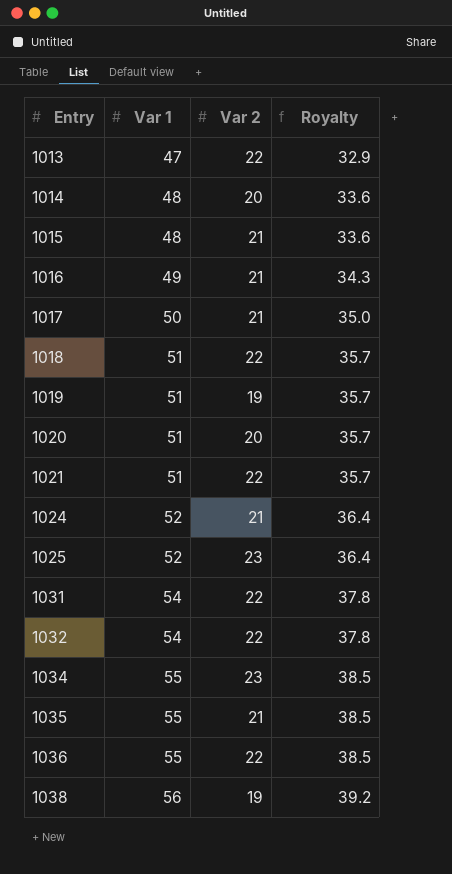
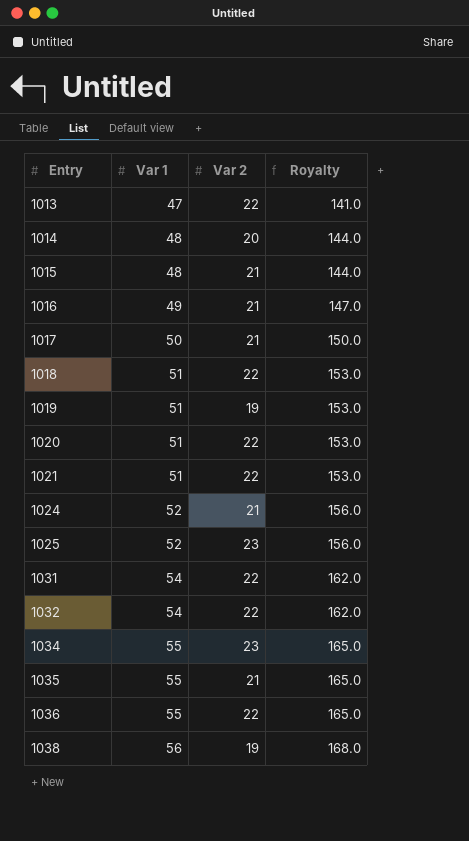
column Royalty | formula: [Var 1] * 0.7 -> [Var 1] * 3
1020 | Var 2: 20 -> 22

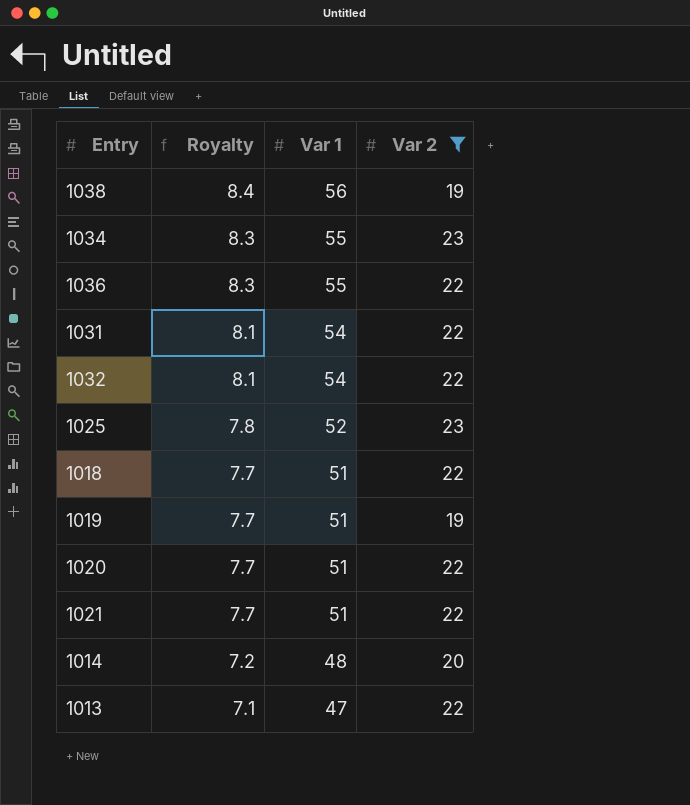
filter: none -> Var 2 != 21
row order: Entry ascending -> Royalty descending
column Royalty | formula: [Var 1] * 3 -> [Var 1] * 0.15
column Royalty | position: 4 -> 2

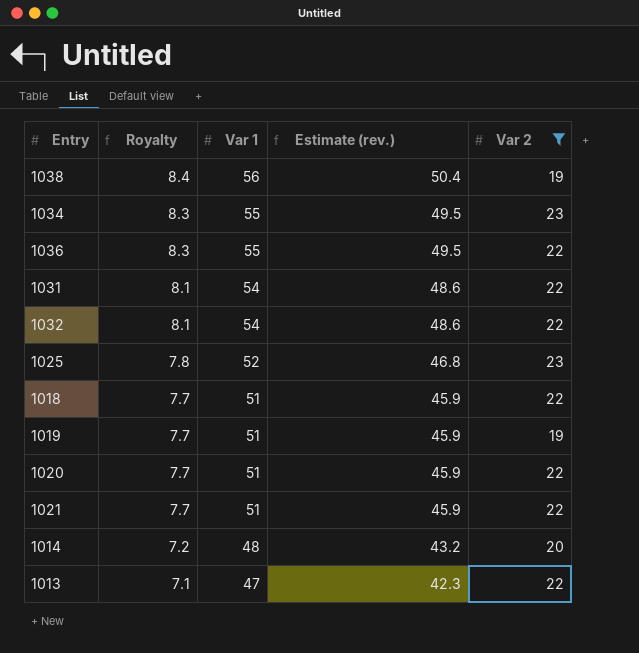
column Estimate (rev.) | formula: none -> [Var 1] * 0.9

